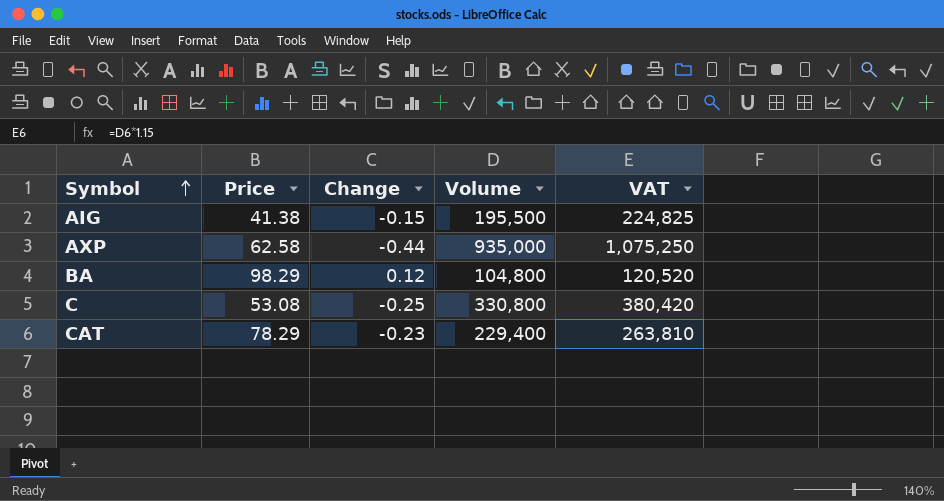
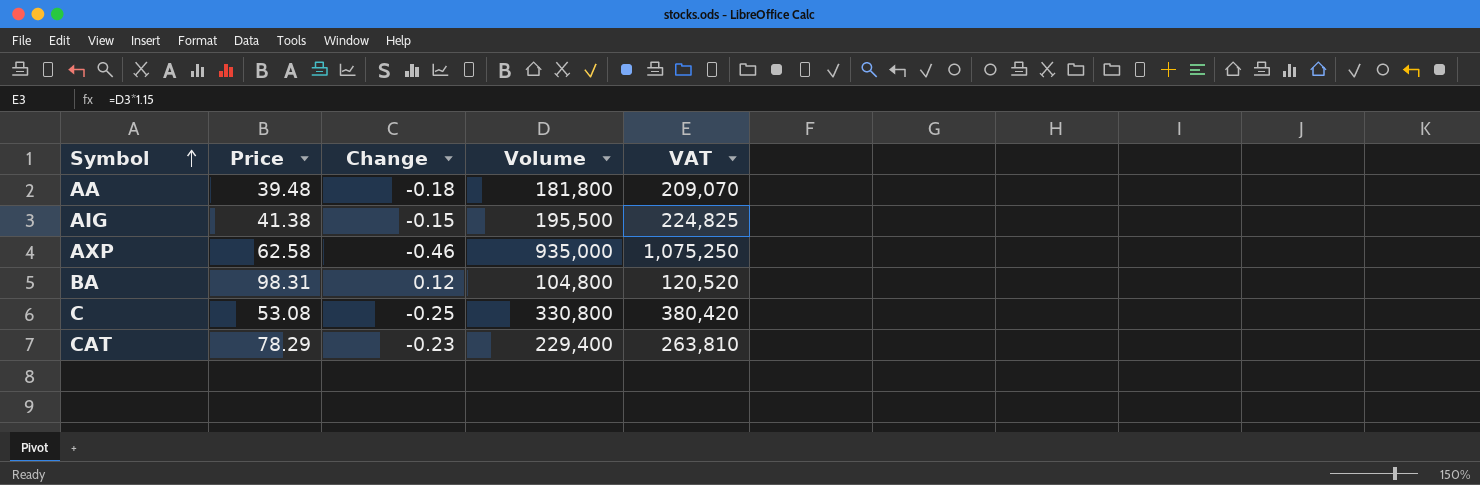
row AA: none -> 39.48 | -0.18 | 181,800 | 209,070
AXP | Change: -0.44 -> -0.46
BA | Price: 98.29 -> 98.31

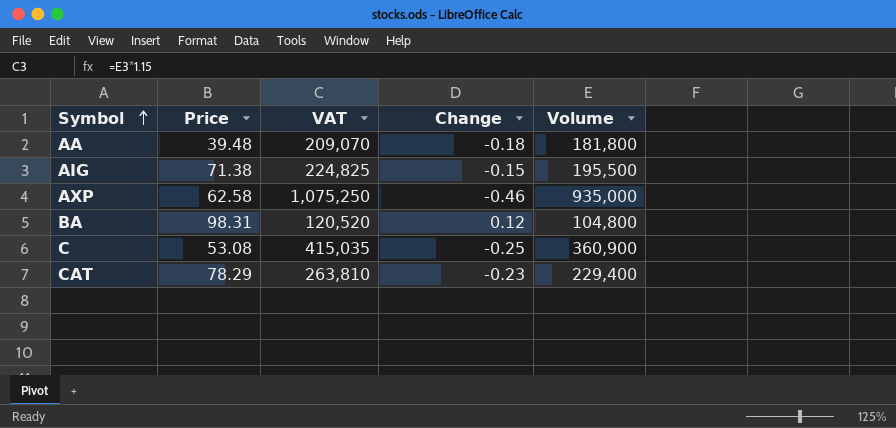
column VAT | position: 5 -> 3
AIG | Price: 41.38 -> 71.38
C | VAT: 380,420 -> 415,035
C | Volume: 330,800 -> 360,900

